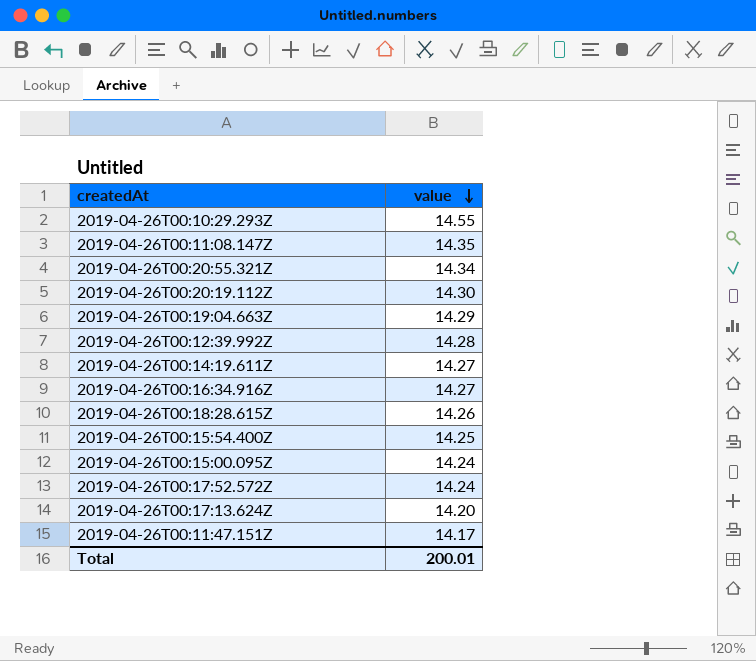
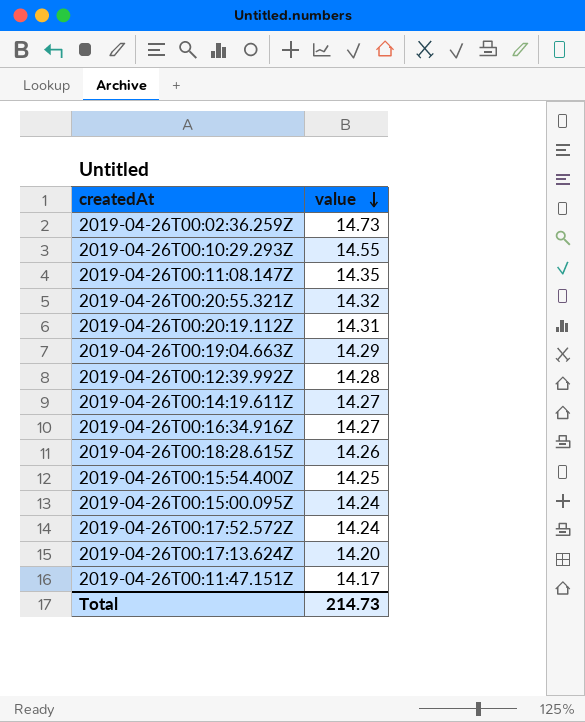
row 2019-04-26T00:02:36.259Z: none -> 14.73
2019-04-26T00:20:55.321Z | value: 14.34 -> 14.32
2019-04-26T00:20:19.112Z | value: 14.30 -> 14.31
Total | value: 200.01 -> 214.73

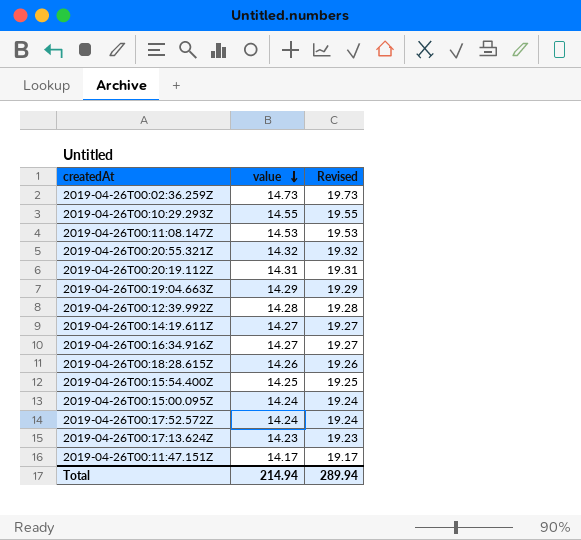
column Revised | formula: none -> [value] + 5
2019-04-26T00:11:08.147Z | value: 14.35 -> 14.53
2019-04-26T00:17:13.624Z | value: 14.20 -> 14.23
Total | value: 214.73 -> 214.94

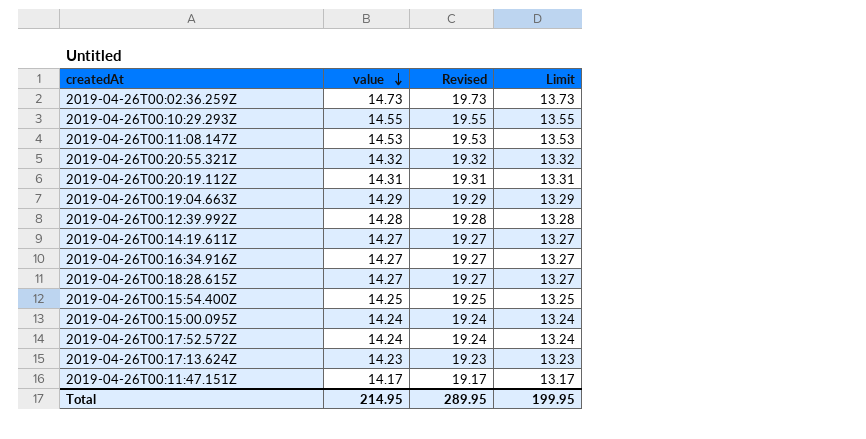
column Limit | formula: none -> [value] - 1
2019-04-26T00:18:28.615Z | value: 14.26 -> 14.27
2019-04-26T00:18:28.615Z | Revised: 19.26 -> 19.27
Total | value: 214.94 -> 214.95
Total | Revised: 289.94 -> 289.95

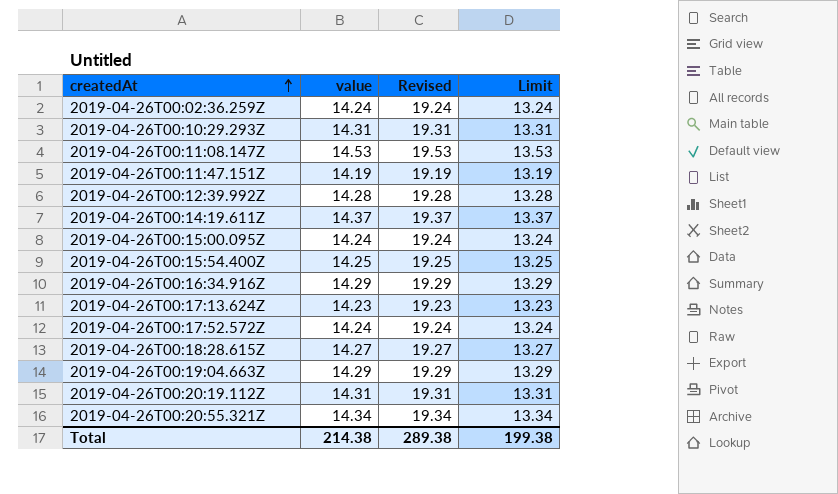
row order: value descending -> createdAt ascending
2019-04-26T00:02:36.259Z | value: 14.73 -> 14.24
2019-04-26T00:02:36.259Z | Revised: 19.73 -> 19.24
2019-04-26T00:02:36.259Z | Limit: 13.73 -> 13.24
2019-04-26T00:10:29.293Z | value: 14.55 -> 14.31
2019-04-26T00:10:29.293Z | Revised: 19.55 -> 19.31
2019-04-26T00:10:29.293Z | Limit: 13.55 -> 13.31
2019-04-26T00:11:47.151Z | value: 14.17 -> 14.19
2019-04-26T00:11:47.151Z | Revised: 19.17 -> 19.19
2019-04-26T00:11:47.151Z | Limit: 13.17 -> 13.19
2019-04-26T00:14:19.611Z | value: 14.27 -> 14.37
2019-04-26T00:14:19.611Z | Revised: 19.27 -> 19.37
2019-04-26T00:14:19.611Z | Limit: 13.27 -> 13.37
2019-04-26T00:16:34.916Z | value: 14.27 -> 14.29
2019-04-26T00:16:34.916Z | Revised: 19.27 -> 19.29
2019-04-26T00:16:34.916Z | Limit: 13.27 -> 13.29
2019-04-26T00:20:55.321Z | value: 14.32 -> 14.34
2019-04-26T00:20:55.321Z | Revised: 19.32 -> 19.34
2019-04-26T00:20:55.321Z | Limit: 13.32 -> 13.34
Total | value: 214.95 -> 214.38
Total | Revised: 289.95 -> 289.38
Total | Limit: 199.95 -> 199.38

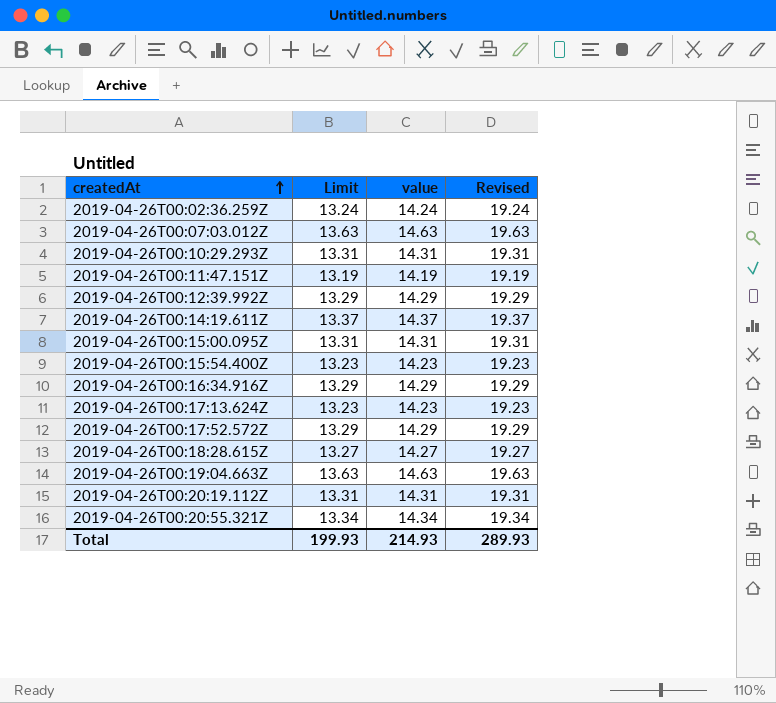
column Limit | position: 4 -> 2
row 2019-04-26T00:11:08.147Z: 14.53 | 19.53 | 13.53 -> none
row 2019-04-26T00:07:03.012Z: none -> 13.63 | 14.63 | 19.63
2019-04-26T00:12:39.992Z | Limit: 13.28 -> 13.29
2019-04-26T00:12:39.992Z | value: 14.28 -> 14.29
2019-04-26T00:12:39.992Z | Revised: 19.28 -> 19.29
2019-04-26T00:15:00.095Z | Limit: 13.24 -> 13.31
2019-04-26T00:15:00.095Z | value: 14.24 -> 14.31
2019-04-26T00:15:00.095Z | Revised: 19.24 -> 19.31
2019-04-26T00:15:54.400Z | Limit: 13.25 -> 13.23
2019-04-26T00:15:54.400Z | value: 14.25 -> 14.23
2019-04-26T00:15:54.400Z | Revised: 19.25 -> 19.23
2019-04-26T00:17:52.572Z | Limit: 13.24 -> 13.29
2019-04-26T00:17:52.572Z | value: 14.24 -> 14.29
2019-04-26T00:17:52.572Z | Revised: 19.24 -> 19.29
2019-04-26T00:19:04.663Z | Limit: 13.29 -> 13.63
2019-04-26T00:19:04.663Z | value: 14.29 -> 14.63
2019-04-26T00:19:04.663Z | Revised: 19.29 -> 19.63
Total | Limit: 199.38 -> 199.93
Total | value: 214.38 -> 214.93
Total | Revised: 289.38 -> 289.93

